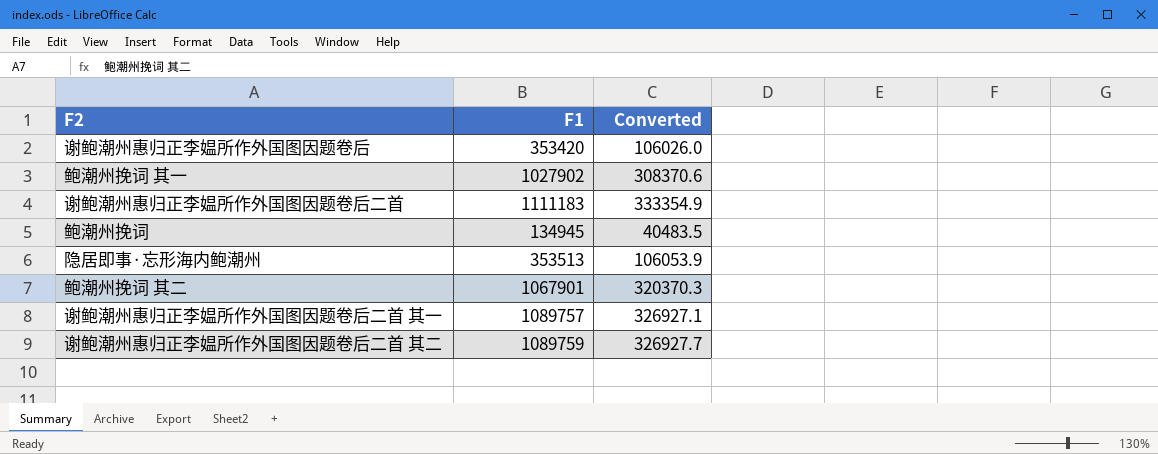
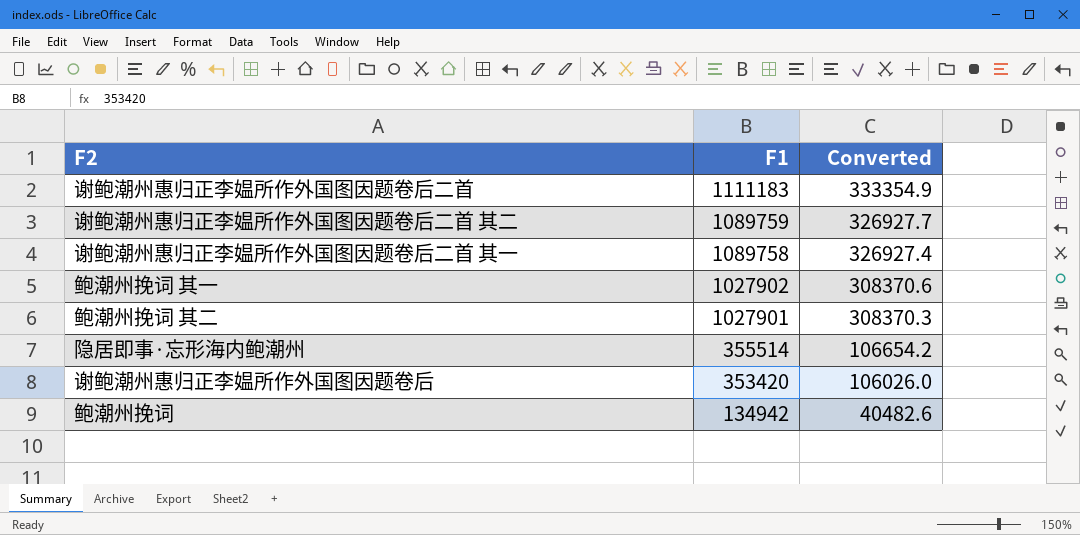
row order: none -> F1 descending
谢鲍潮州惠归正李媪所作外国图因题卷后二首 其一 | F1: 1089757 -> 1089758
谢鲍潮州惠归正李媪所作外国图因题卷后二首 其一 | Converted: 326927.1 -> 326927.4
鲍潮州挽词 其二 | F1: 1067901 -> 1027901
鲍潮州挽词 其二 | Converted: 320370.3 -> 308370.3
隐居即事·忘形海内鲍潮州 | F1: 353513 -> 355514
隐居即事·忘形海内鲍潮州 | Converted: 106053.9 -> 106654.2
鲍潮州挽词 | F1: 134945 -> 134942
鲍潮州挽词 | Converted: 40483.5 -> 40482.6

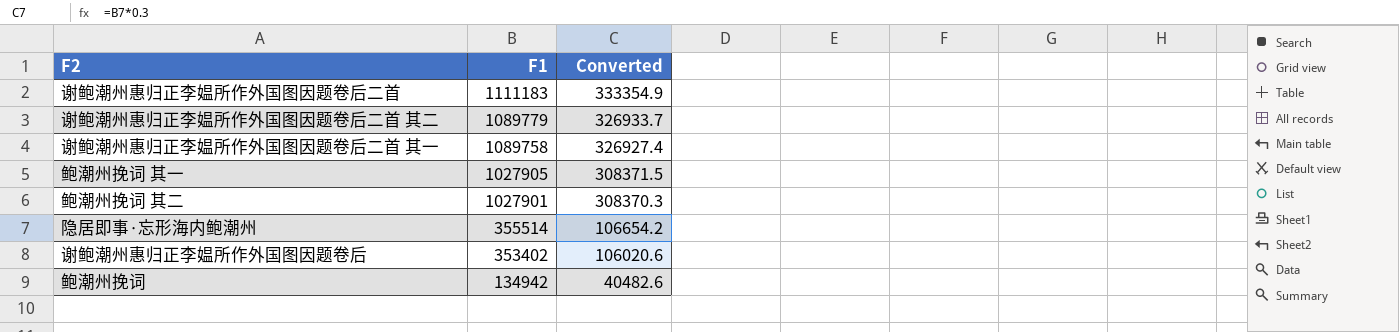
谢鲍潮州惠归正李媪所作外国图因题卷后二首 其二 | F1: 1089759 -> 1089779
谢鲍潮州惠归正李媪所作外国图因题卷后二首 其二 | Converted: 326927.7 -> 326933.7
鲍潮州挽词 其一 | F1: 1027902 -> 1027905
鲍潮州挽词 其一 | Converted: 308370.6 -> 308371.5
谢鲍潮州惠归正李媪所作外国图因题卷后 | F1: 353420 -> 353402
谢鲍潮州惠归正李媪所作外国图因题卷后 | Converted: 106026.0 -> 106020.6

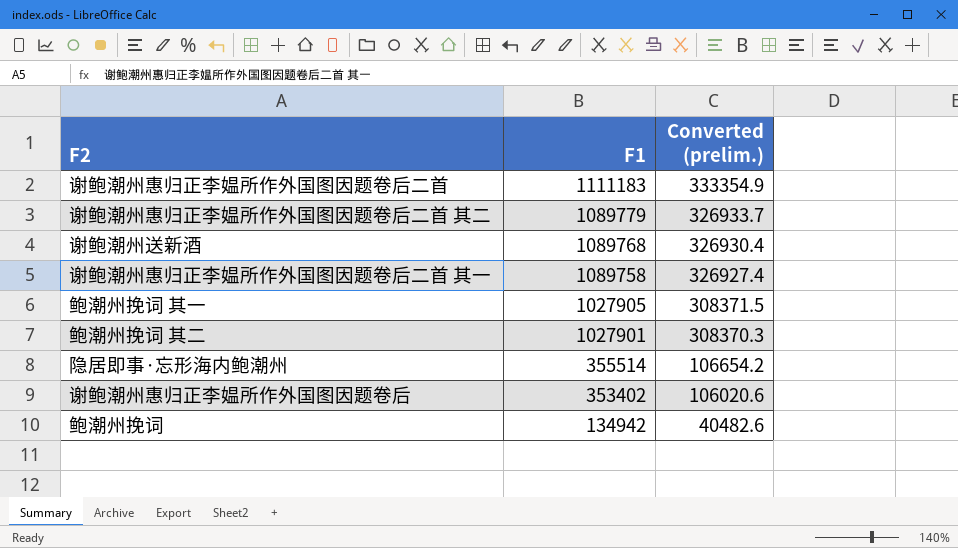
column name: Converted -> Converted (prelim.)
row 谢鲍潮州送新酒: none -> 1089768 | 326930.4

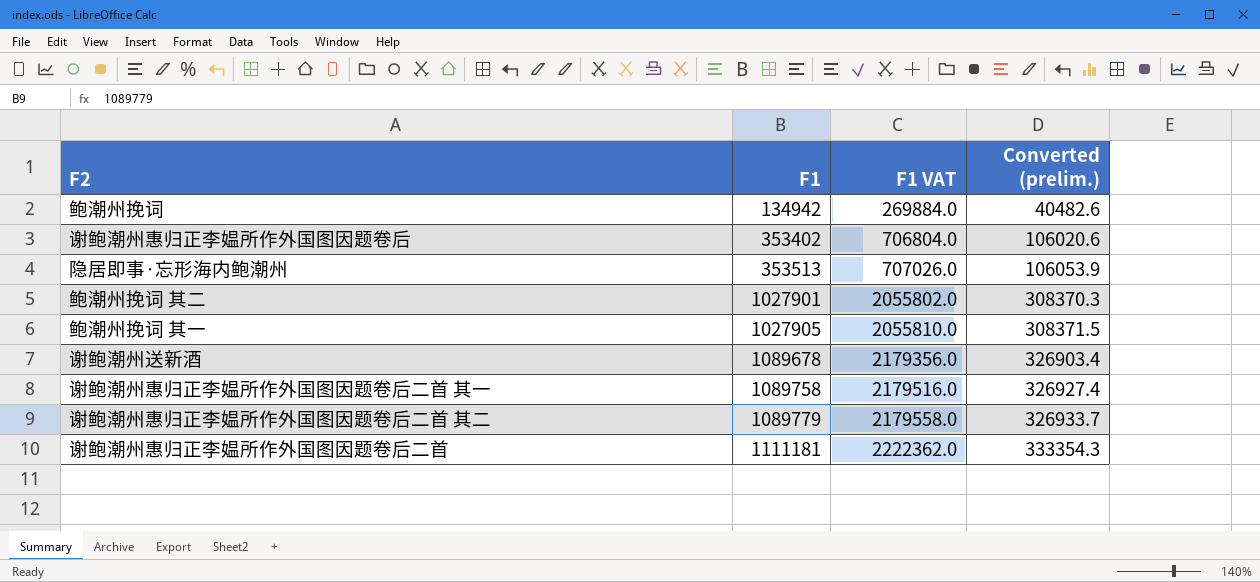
row order: F1 descending -> F1 ascending
column F1 VAT | formula: none -> [F1] * 2
隐居即事·忘形海内鲍潮州 | F1: 355514 -> 353513
隐居即事·忘形海内鲍潮州 | Converted (prelim.): 106654.2 -> 106053.9
谢鲍潮州送新酒 | F1: 1089768 -> 1089678
谢鲍潮州送新酒 | Converted (prelim.): 326930.4 -> 326903.4
谢鲍潮州惠归正李媪所作外国图因题卷后二首 | F1: 1111183 -> 1111181
谢鲍潮州惠归正李媪所作外国图因题卷后二首 | Converted (prelim.): 333354.9 -> 333354.3

